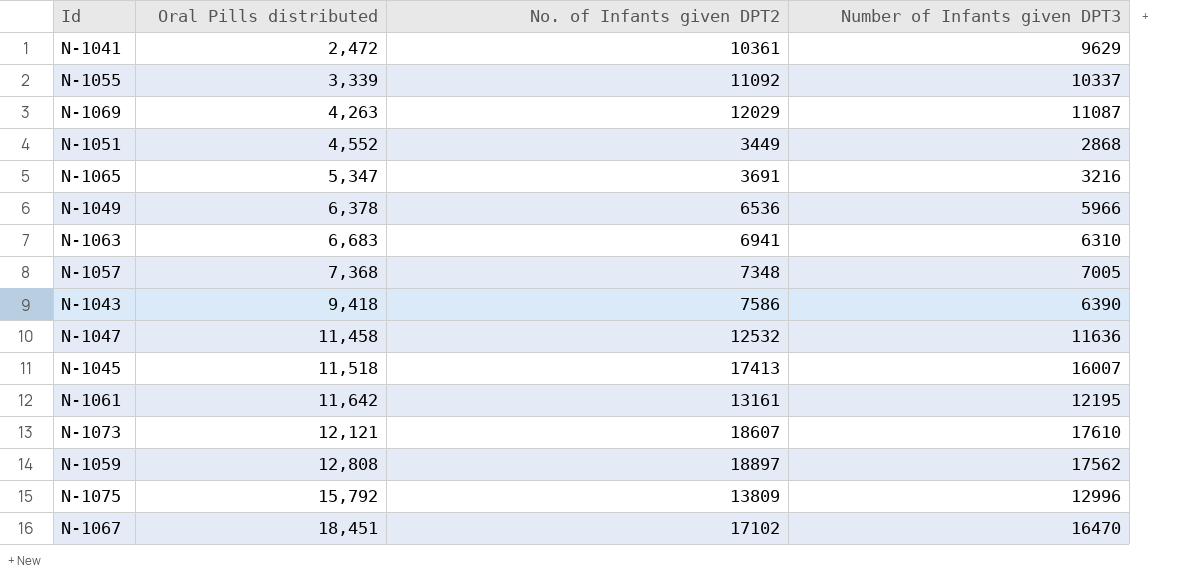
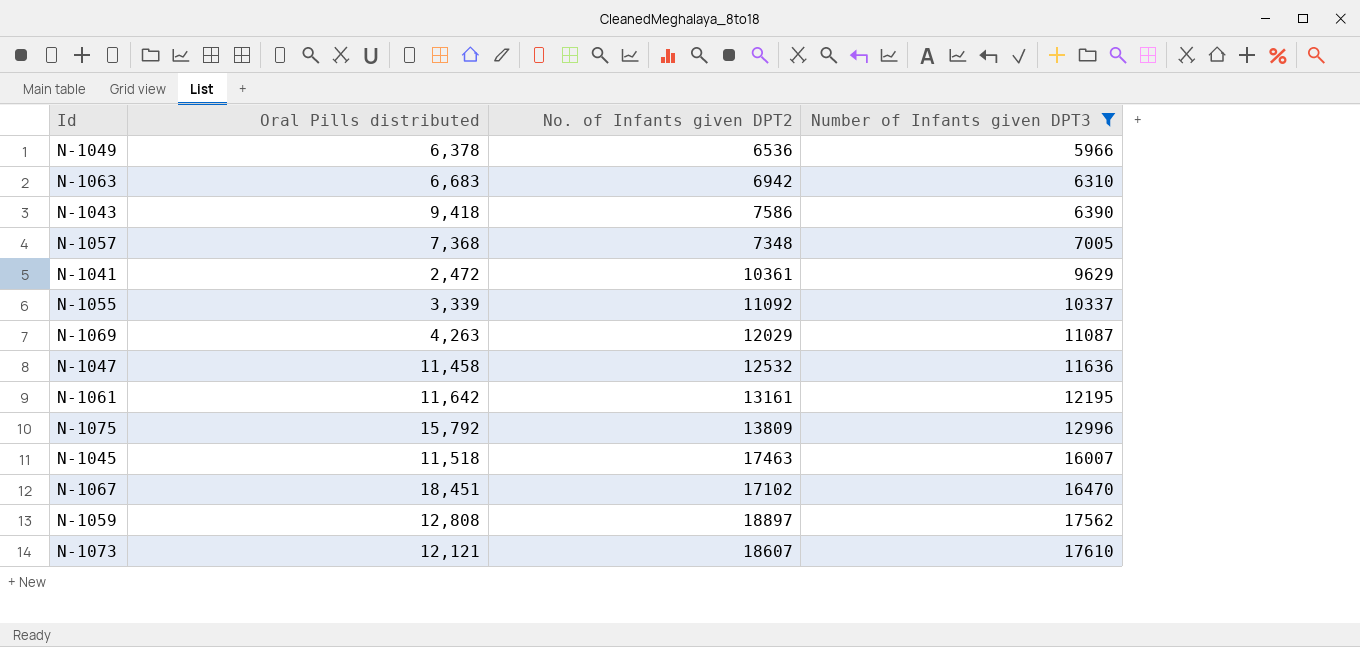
filter: none -> Number of Infants given DPT3 >= 5966
row order: Oral Pills distributed ascending -> Number of Infants given DPT3 ascending
N-1063 | No. of Infants given DPT2: 6941 -> 6942
N-1045 | No. of Infants given DPT2: 17413 -> 17463

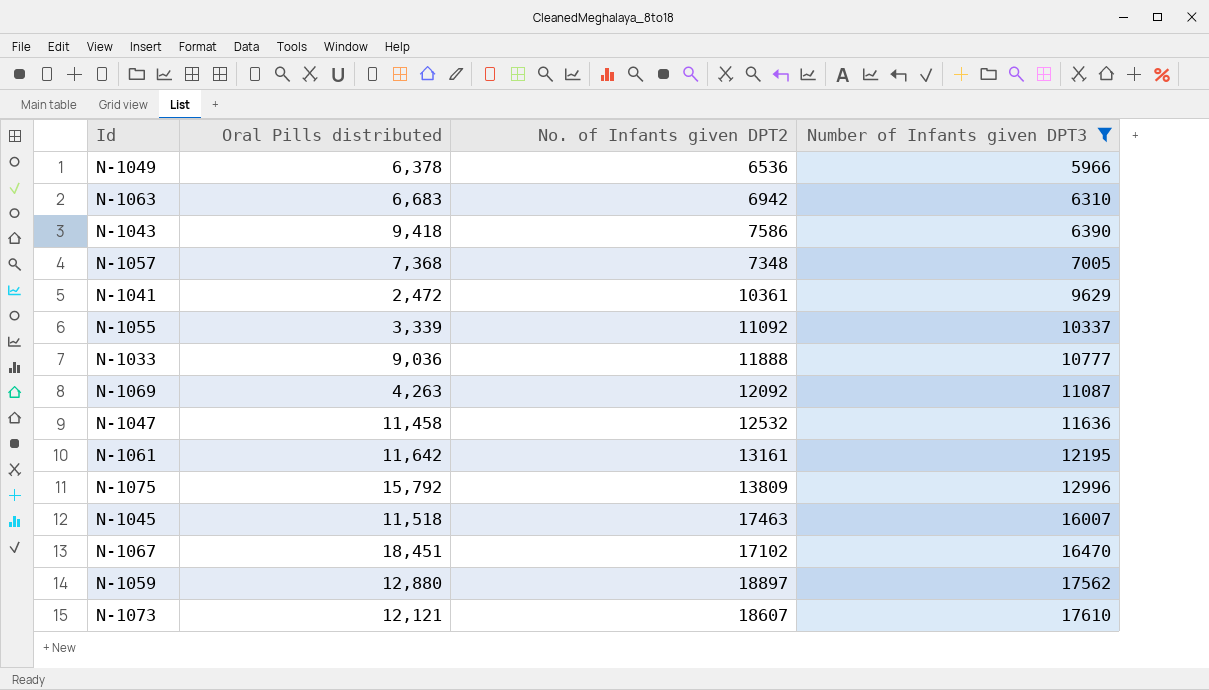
row N-1033: none -> 9,036 | 11888 | 10777
N-1069 | No. of Infants given DPT2: 12029 -> 12092
N-1059 | Oral Pills distributed: 12,808 -> 12,880

